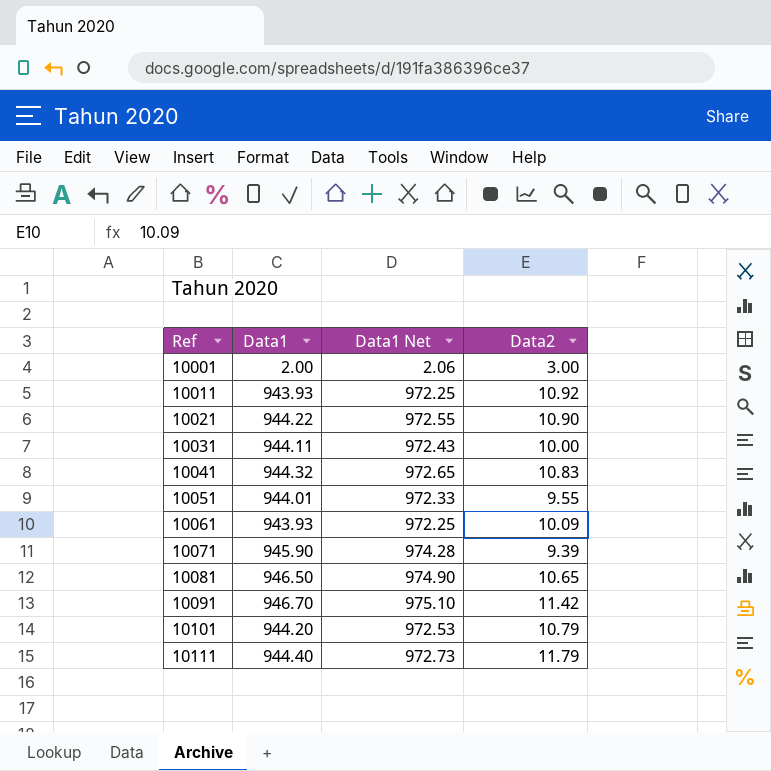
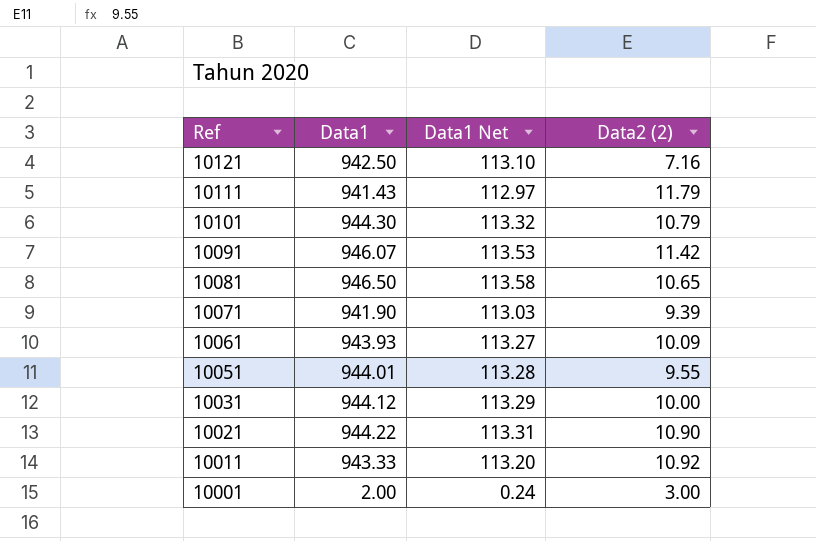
row order: Ref ascending -> Ref descending
column Data1 Net | formula: [Data1] * 1.03 -> [Data1] * 0.12
column name: Data2 -> Data2 (2)
row 10041: 944.32 | 972.65 | 10.83 -> none
row 10121: none -> 942.50 | 113.10 | 7.16
10111 | Data1: 944.40 -> 941.43
10101 | Data1: 944.20 -> 944.30
10091 | Data1: 946.70 -> 946.07
10071 | Data1: 945.90 -> 941.90
10031 | Data1: 944.11 -> 944.12
10011 | Data1: 943.93 -> 943.33

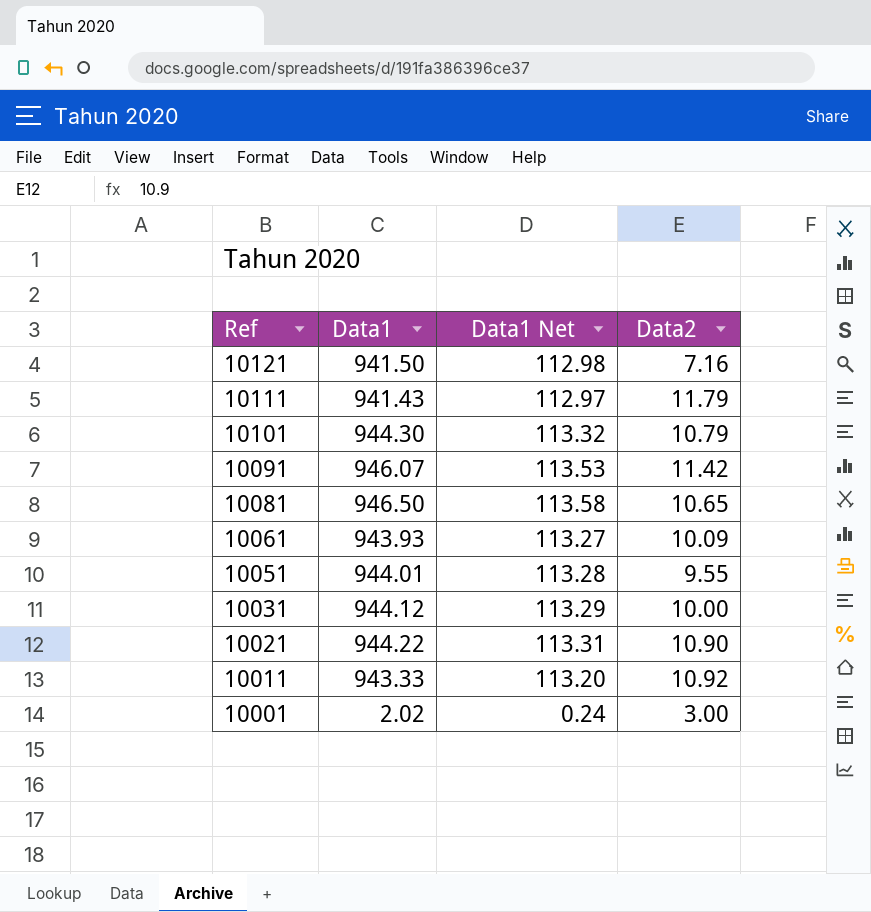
column name: Data2 (2) -> Data2
row 10071: 941.90 | 113.03 | 9.39 -> none
10121 | Data1: 942.50 -> 941.50
10121 | Data1 Net: 113.10 -> 112.98
10001 | Data1: 2.00 -> 2.02

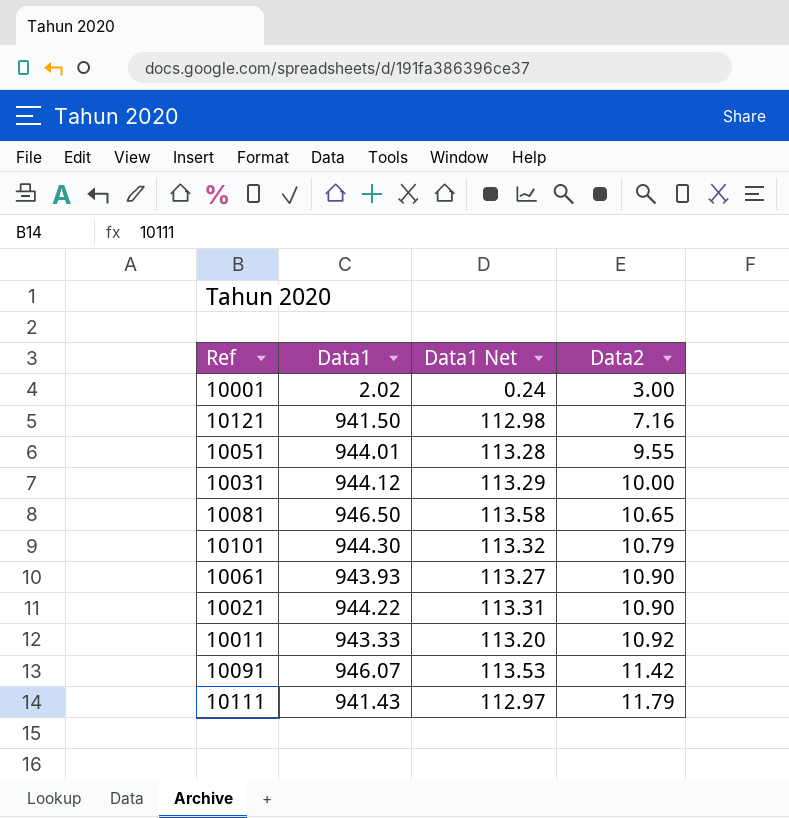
row order: Ref descending -> Data2 ascending
10061 | Data2: 10.09 -> 10.90

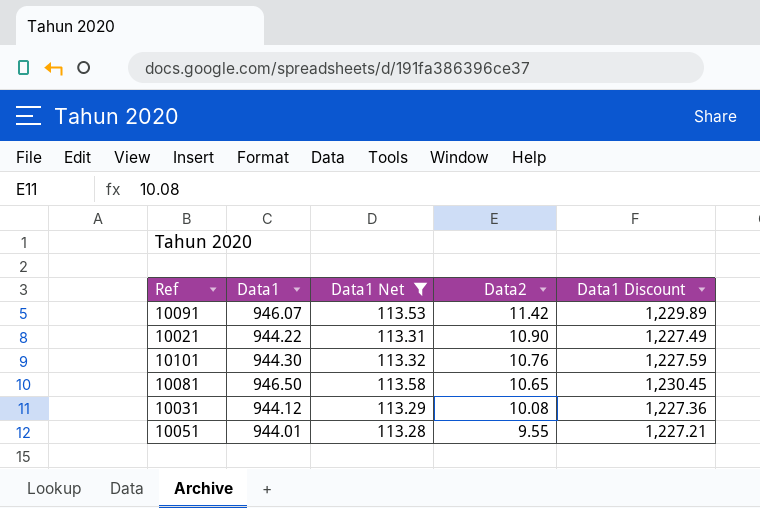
filter: none -> Data1 Net >= 113.28
row order: Data2 ascending -> Data2 descending
column Data1 Discount | formula: none -> [Data1] * 1.3
10101 | Data2: 10.79 -> 10.76
10031 | Data2: 10.00 -> 10.08

